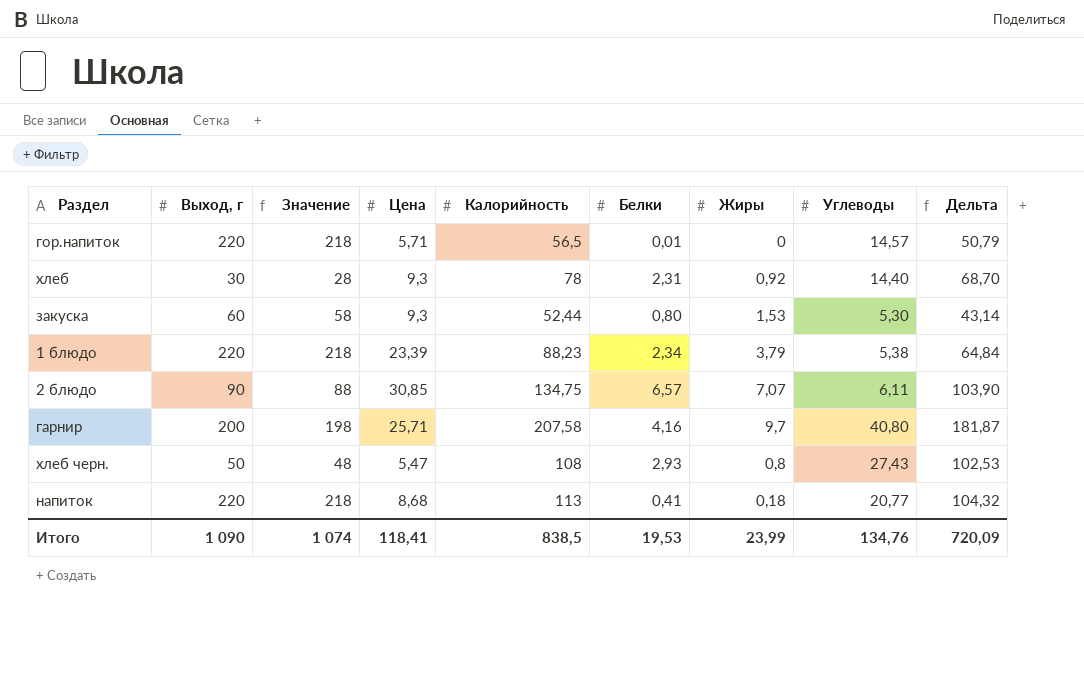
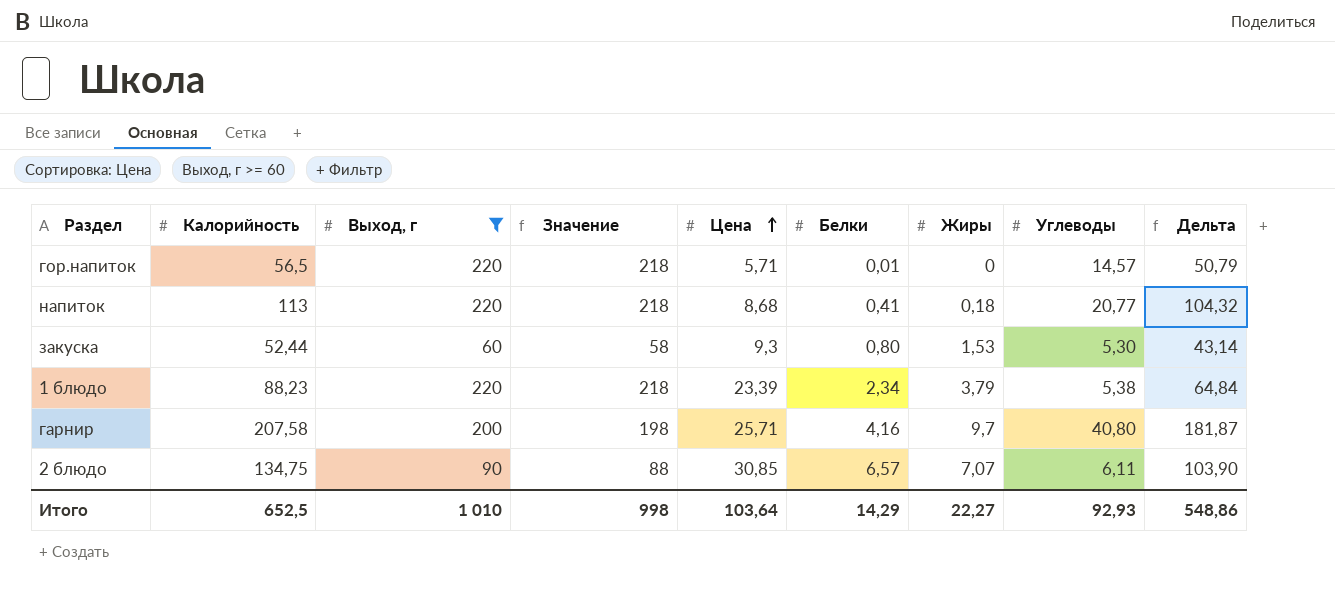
filter: none -> Выход, г >= 60
row order: none -> Цена ascending
column Калорийность | position: 5 -> 2
Итого | Калорийность: 838,5 -> 652,5
Итого | Выход, г: 1 090 -> 1 010
Итого | Значение: 1 074 -> 998
Итого | Цена: 118,41 -> 103,64
Итого | Белки: 19,53 -> 14,29
Итого | Жиры: 23,99 -> 22,27
Итого | Углеводы: 134,76 -> 92,93
Итого | Дельта: 720,09 -> 548,86

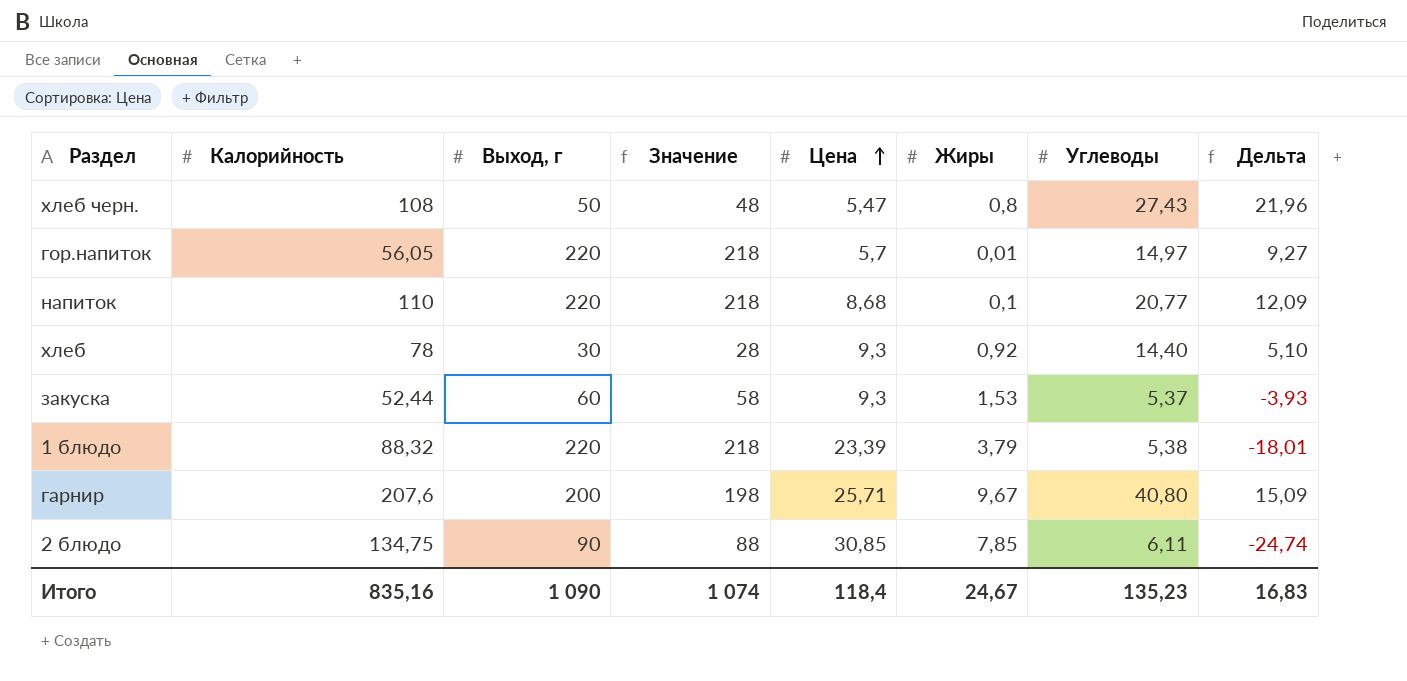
filter: Выход, г >= 60 -> none
column Белки | position: 6 -> none
column Дельта | formula: [Калорийность] - [Цена] -> [Углеводы] - [Цена]
гор.напиток | Калорийность: 56,5 -> 56,05
гор.напиток | Цена: 5,71 -> 5,7
гор.напиток | Жиры: 0 -> 0,01
гор.напиток | Углеводы: 14,57 -> 14,97
напиток | Калорийность: 113 -> 110
напиток | Жиры: 0,18 -> 0,1
закуска | Углеводы: 5,30 -> 5,37
1 блюдо | Калорийность: 88,23 -> 88,32
гарнир | Калорийность: 207,58 -> 207,6
гарнир | Жиры: 9,7 -> 9,67
2 блюдо | Жиры: 7,07 -> 7,85
Итого | Калорийность: 652,5 -> 835,16
Итого | Выход, г: 1 010 -> 1 090
Итого | Значение: 998 -> 1 074
Итого | Цена: 103,64 -> 118,4
Итого | Жиры: 22,27 -> 24,67
Итого | Углеводы: 92,93 -> 135,23
Итого | Дельта: 548,86 -> 16,83

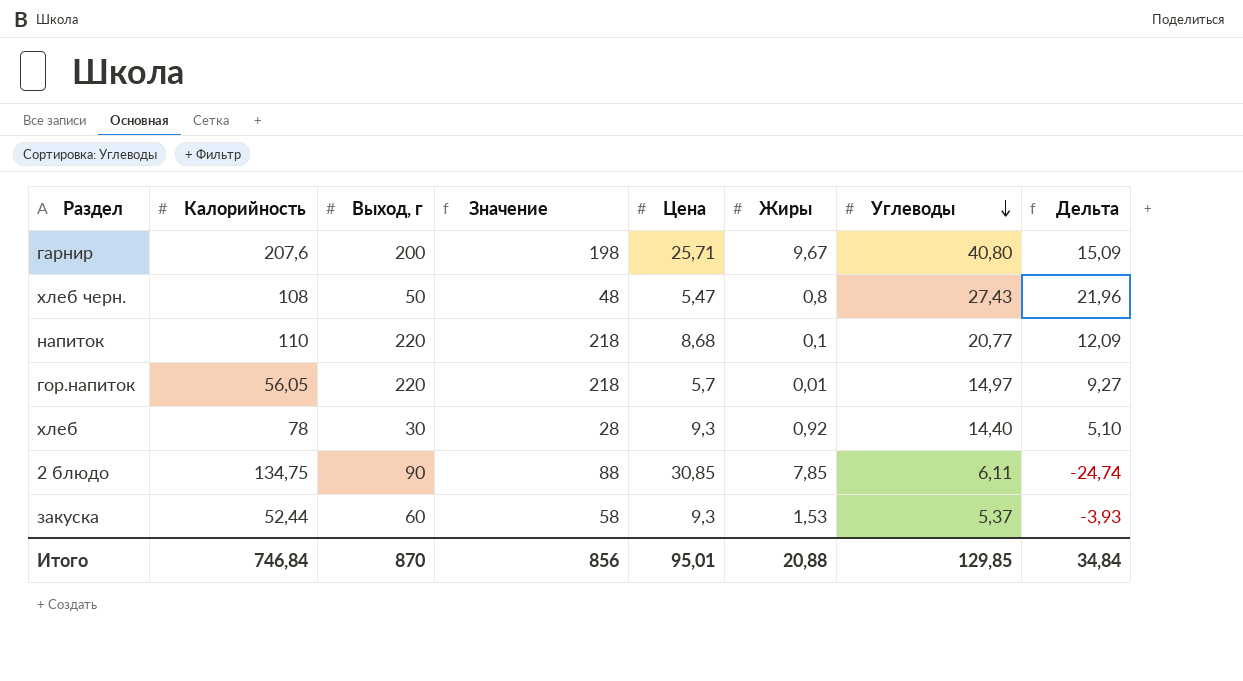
row order: Цена ascending -> Углеводы descending
row 1 блюдо: 88,32 | 220 | 218 | 23,39 | 3,79 | 5,38 | -18,01 -> none
Итого | Калорийность: 835,16 -> 746,84
Итого | Выход, г: 1 090 -> 870
Итого | Значение: 1 074 -> 856
Итого | Цена: 118,4 -> 95,01
Итого | Жиры: 24,67 -> 20,88
Итого | Углеводы: 135,23 -> 129,85
Итого | Дельта: 16,83 -> 34,84

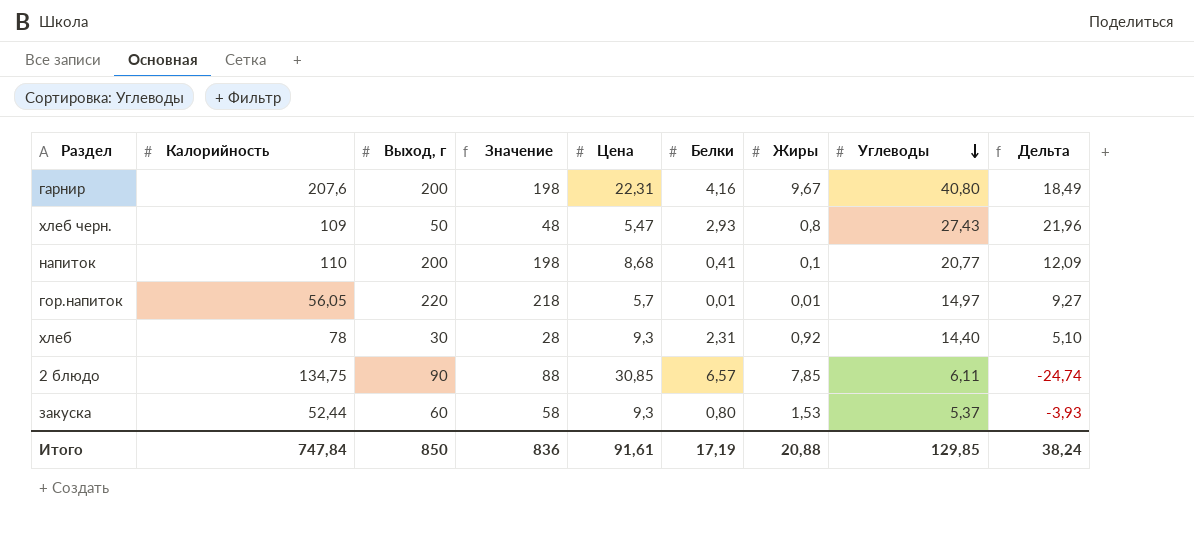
column Белки | position: none -> 6
гарнир | Цена: 25,71 -> 22,31
гарнир | Дельта: 15,09 -> 18,49
хлеб черн. | Калорийность: 108 -> 109
напиток | Выход, г: 220 -> 200
напиток | Значение: 218 -> 198
Итого | Калорийность: 746,84 -> 747,84
Итого | Выход, г: 870 -> 850
Итого | Значение: 856 -> 836
Итого | Цена: 95,01 -> 91,61
Итого | Дельта: 34,84 -> 38,24

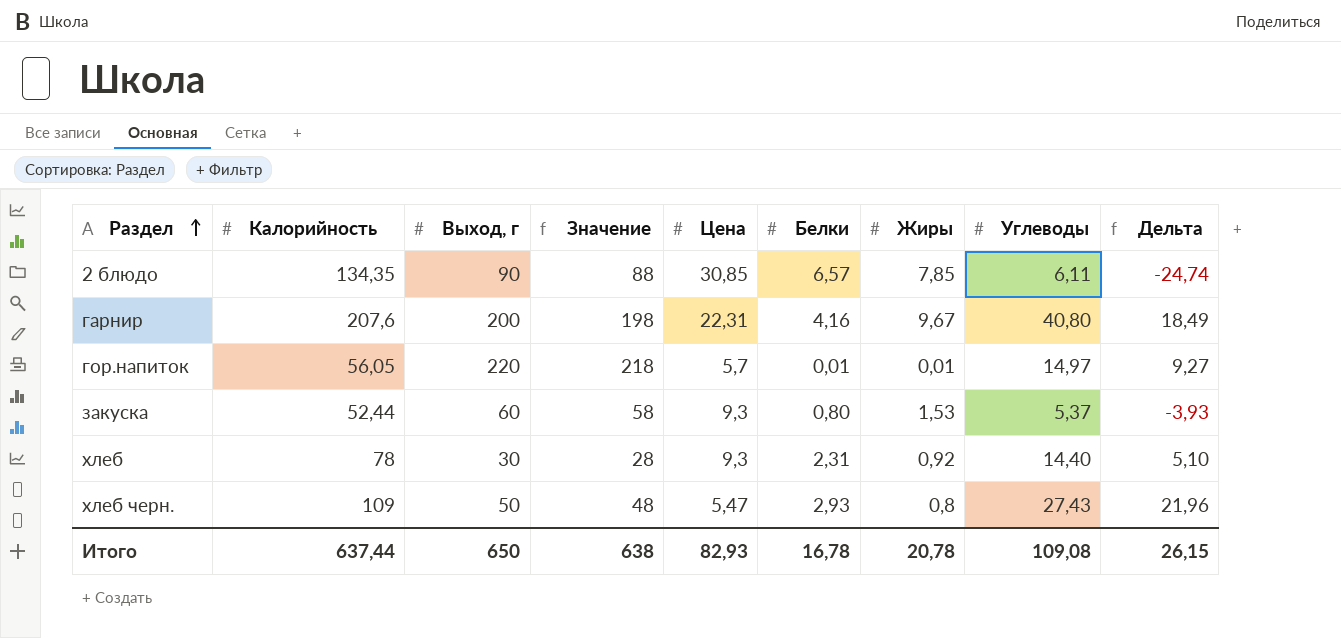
row order: Углеводы descending -> Раздел ascending
row напиток: 110 | 200 | 198 | 8,68 | 0,41 | 0,1 | 20,77 | 12,09 -> none
2 блюдо | Калорийность: 134,75 -> 134,35
Итого | Калорийность: 747,84 -> 637,44
Итого | Выход, г: 850 -> 650
Итого | Значение: 836 -> 638
Итого | Цена: 91,61 -> 82,93
Итого | Белки: 17,19 -> 16,78
Итого | Жиры: 20,88 -> 20,78
Итого | Углеводы: 129,85 -> 109,08
Итого | Дельта: 38,24 -> 26,15

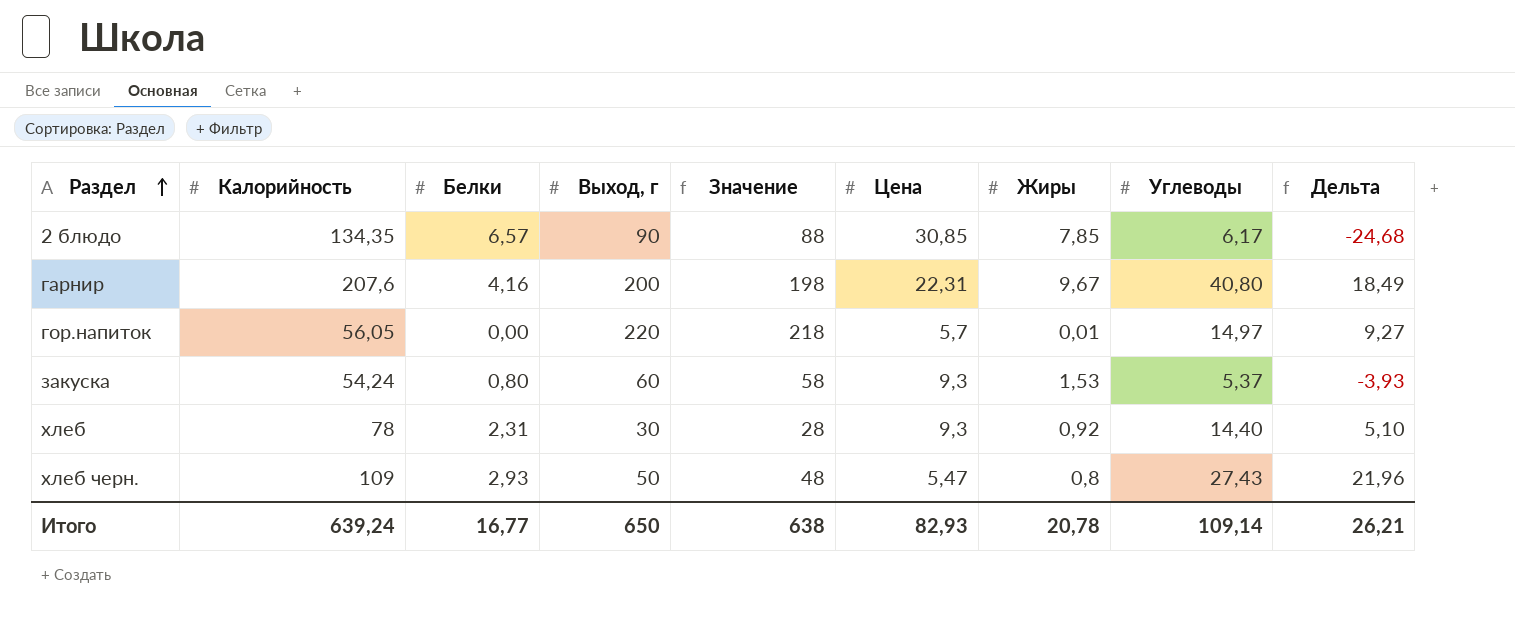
column Белки | position: 6 -> 3
2 блюдо | Углеводы: 6,11 -> 6,17
2 блюдо | Дельта: -24,74 -> -24,68
гор.напиток | Белки: 0,01 -> 0,00
закуска | Калорийность: 52,44 -> 54,24
Итого | Калорийность: 637,44 -> 639,24
Итого | Белки: 16,78 -> 16,77
Итого | Углеводы: 109,08 -> 109,14
Итого | Дельта: 26,15 -> 26,21

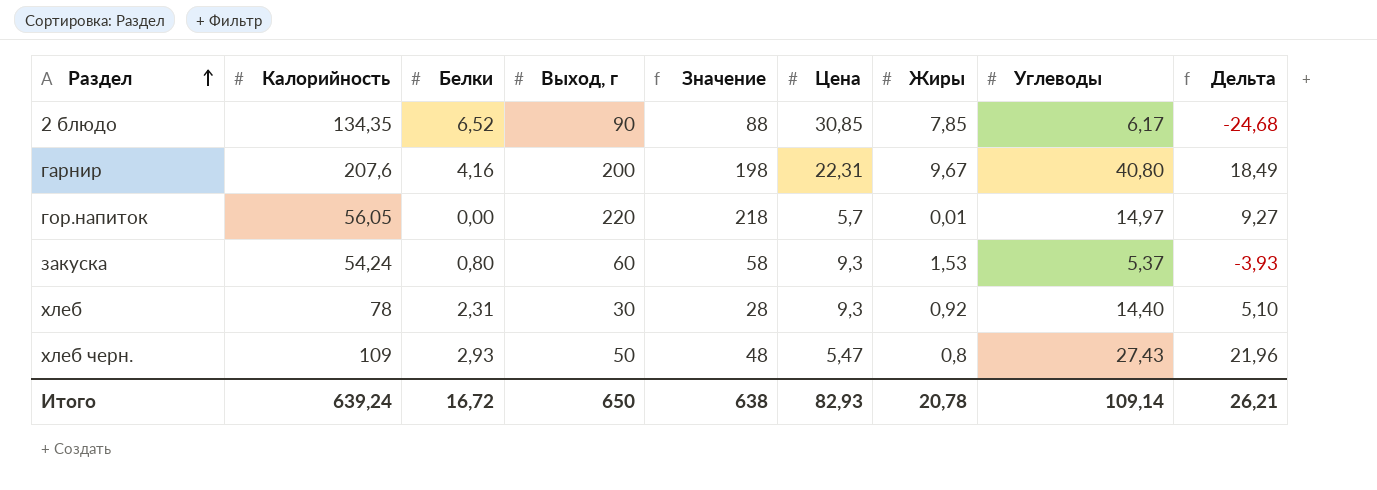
2 блюдо | Белки: 6,57 -> 6,52
Итого | Белки: 16,77 -> 16,72

